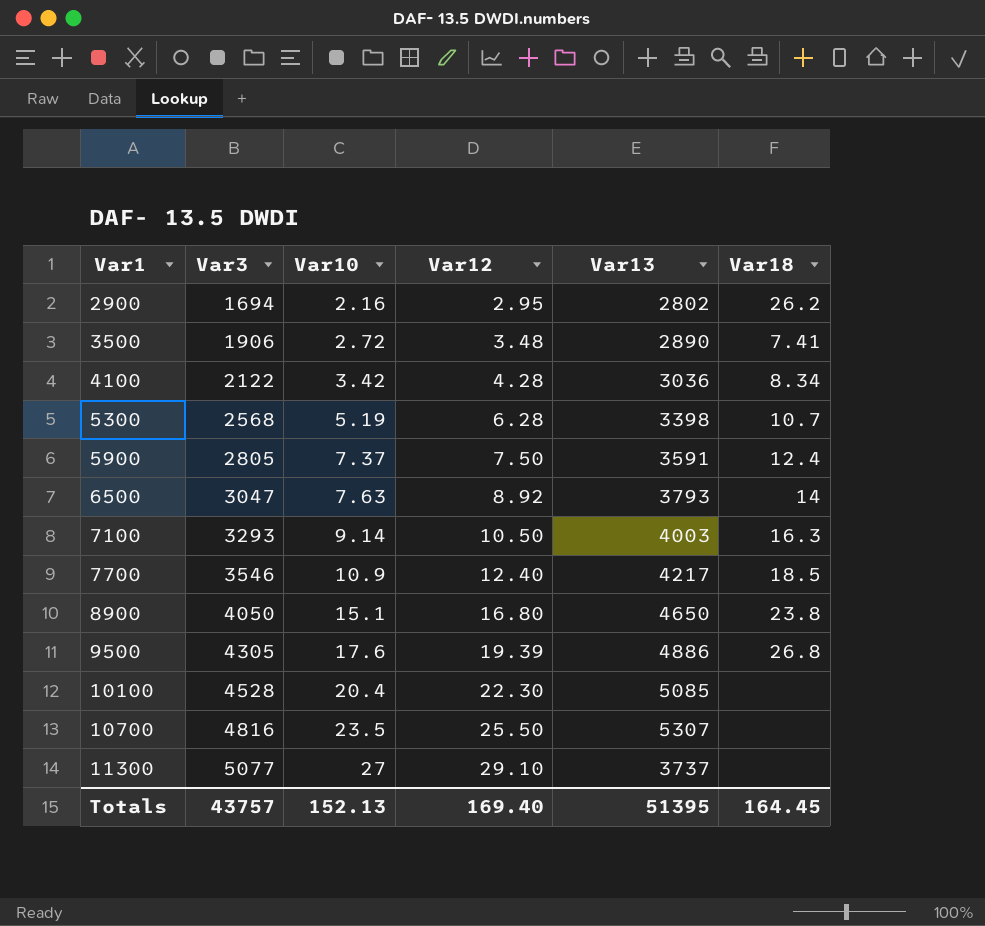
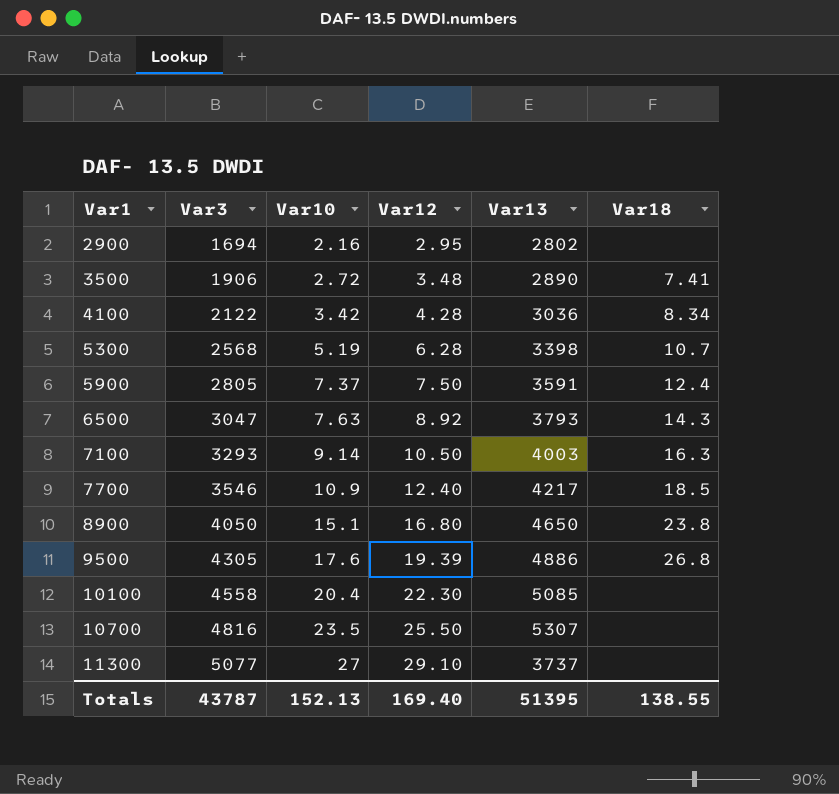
2900 | Var18: 26.2 -> none
6500 | Var18: 14 -> 14.3
10100 | Var3: 4528 -> 4558
Totals | Var3: 43757 -> 43787
Totals | Var18: 164.45 -> 138.55

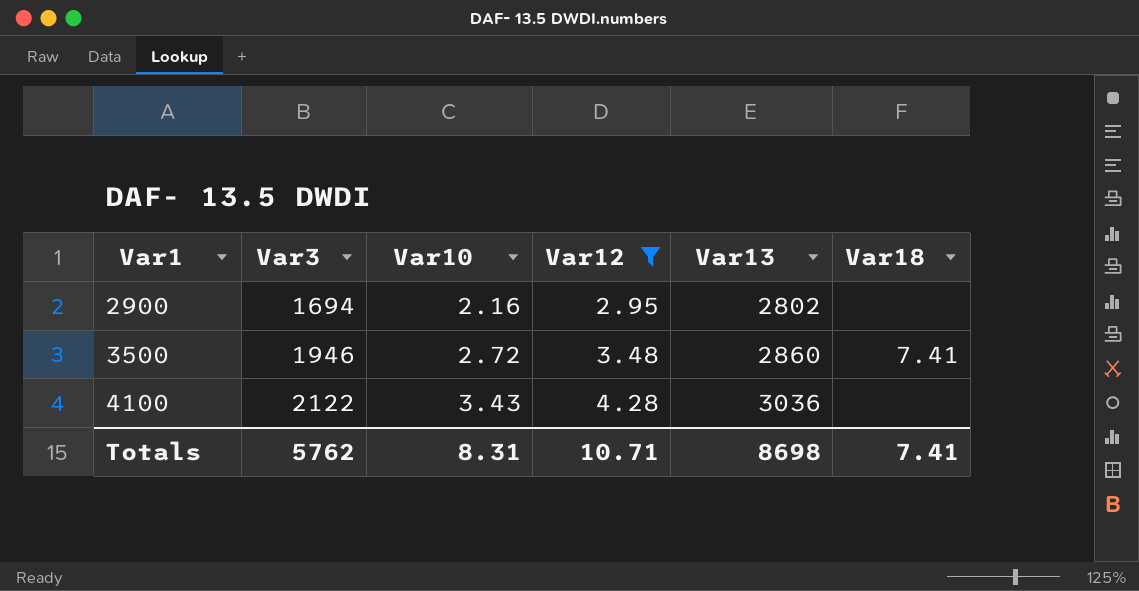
filter: none -> Var12 <= 4.28
3500 | Var3: 1906 -> 1946
3500 | Var13: 2890 -> 2860
4100 | Var10: 3.42 -> 3.43
4100 | Var18: 8.34 -> none
Totals | Var3: 43787 -> 5762
Totals | Var10: 152.13 -> 8.31
Totals | Var12: 169.40 -> 10.71
Totals | Var13: 51395 -> 8698
Totals | Var18: 138.55 -> 7.41

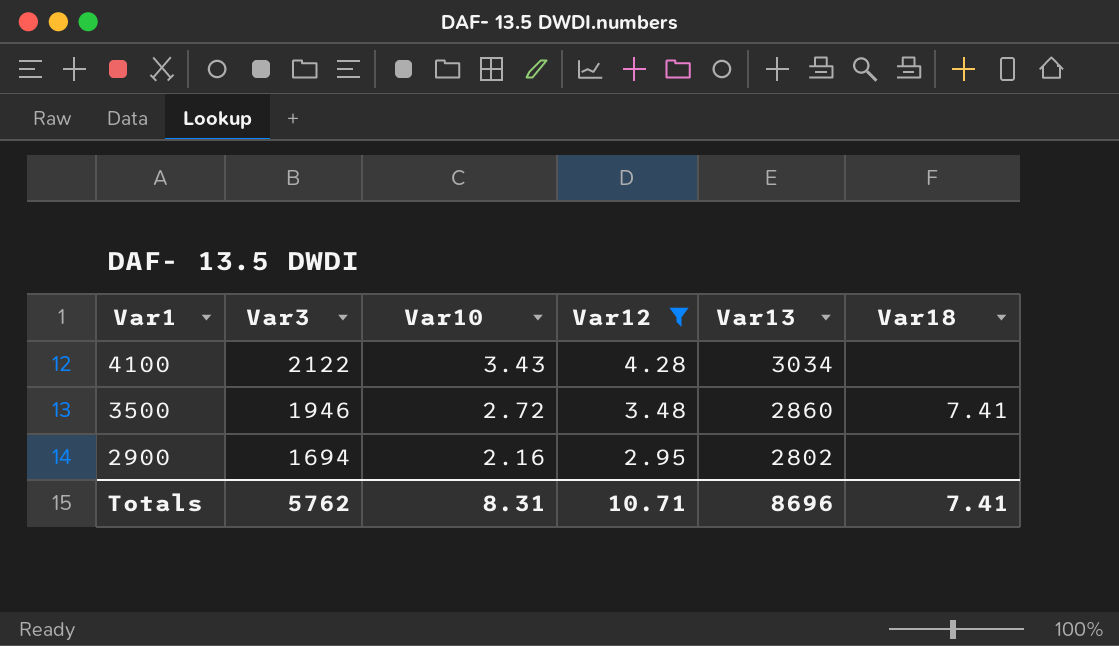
row order: Var1 ascending -> Var1 descending
4100 | Var13: 3036 -> 3034
Totals | Var13: 8698 -> 8696

